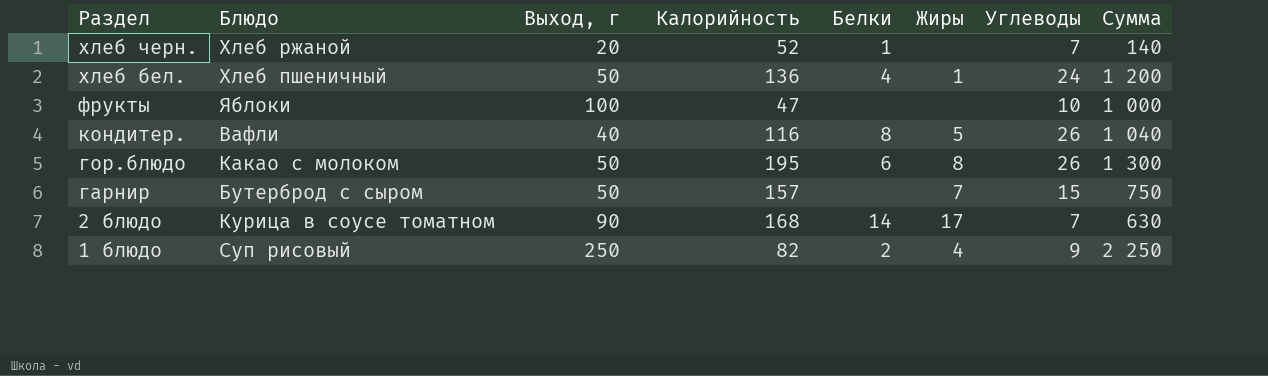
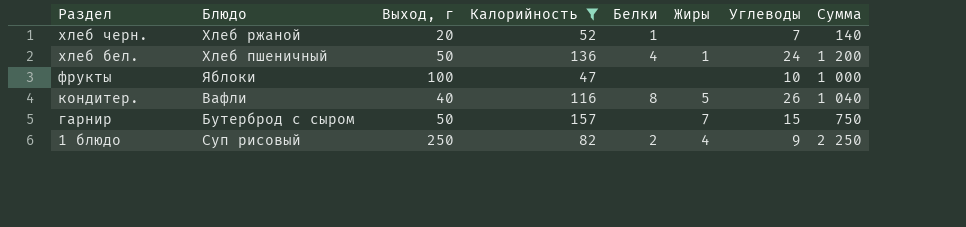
filter: none -> Калорийность <= 157

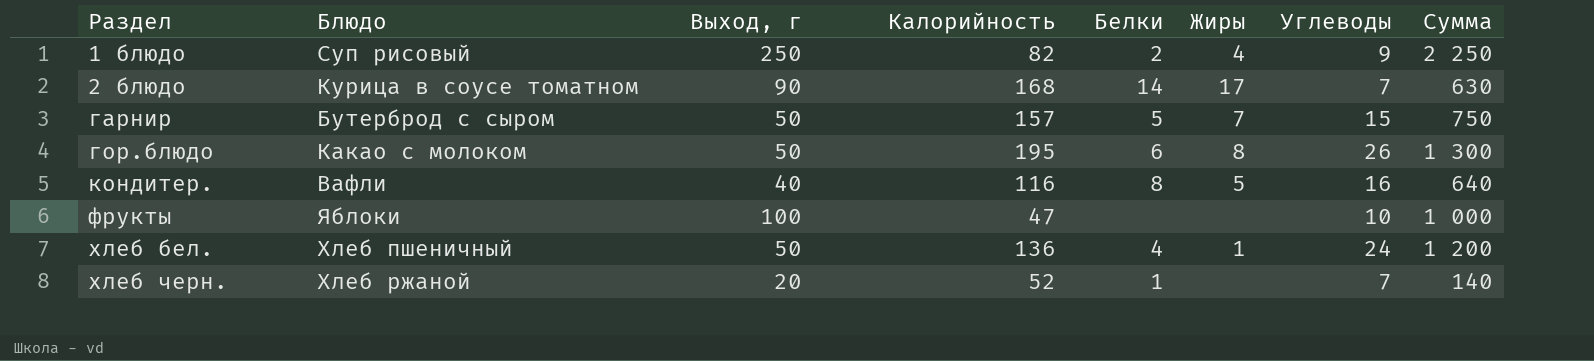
filter: Калорийность <= 157 -> none
row order: Раздел descending -> Раздел ascending
гарнир | Белки: none -> 5
кондитер. | Углеводы: 26 -> 16
кондитер. | Сумма: 1 040 -> 640

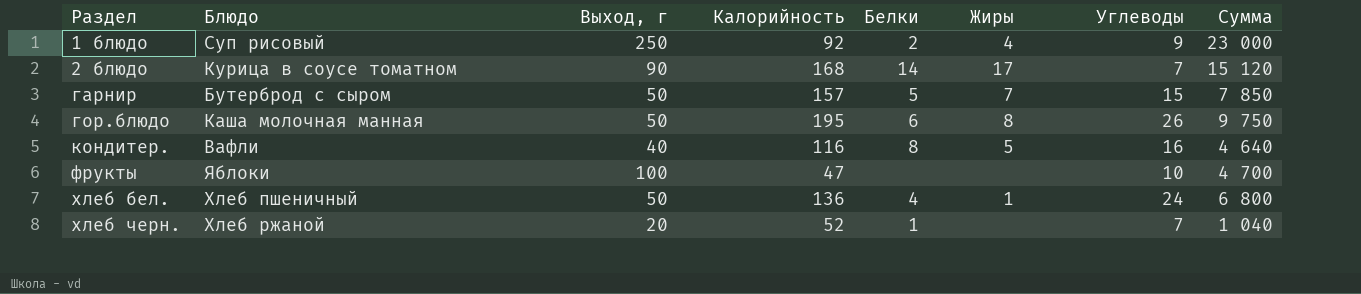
column Сумма | formula: [Выход, г] * [Углеводы] -> [Выход, г] * [Калорийность]
1 блюдо | Калорийность: 82 -> 92
гор.блюдо | Блюдо: Какао с молоком -> Каша молочная манная

